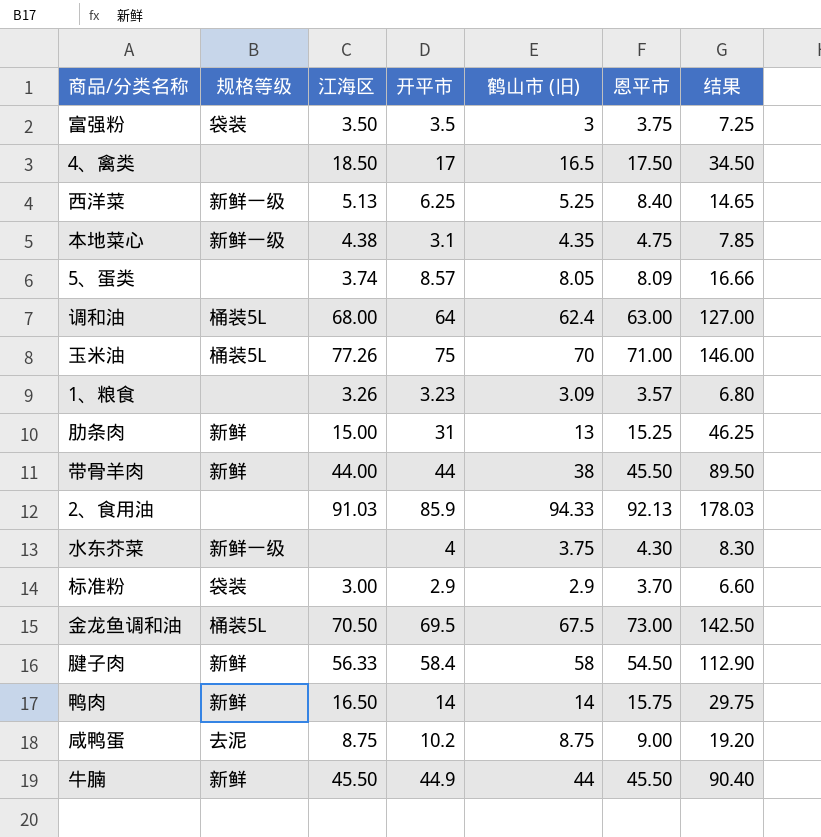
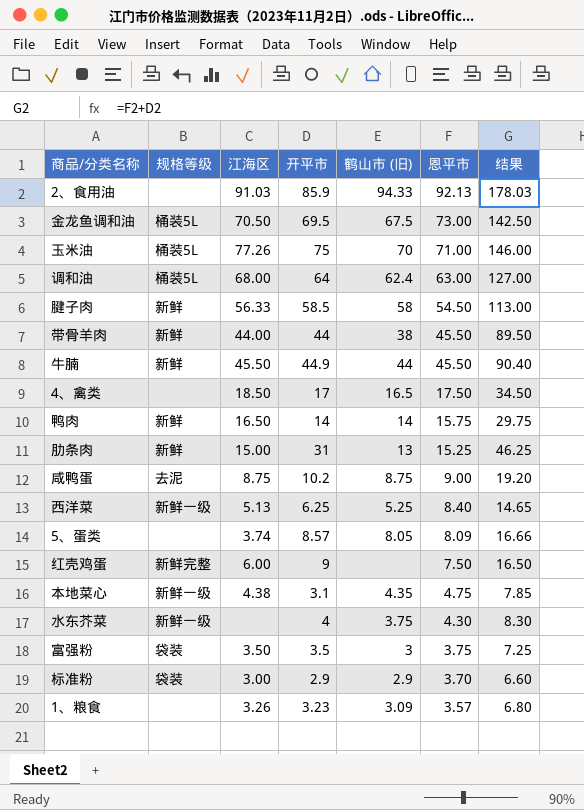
row order: none -> 恩平市 descending
腱子肉 | 开平市: 58.4 -> 58.5
腱子肉 | 结果: 112.90 -> 113.00
row 红壳鸡蛋: none -> 新鲜完整 | 6.00 | 9 | none | 7.50 | 16.50

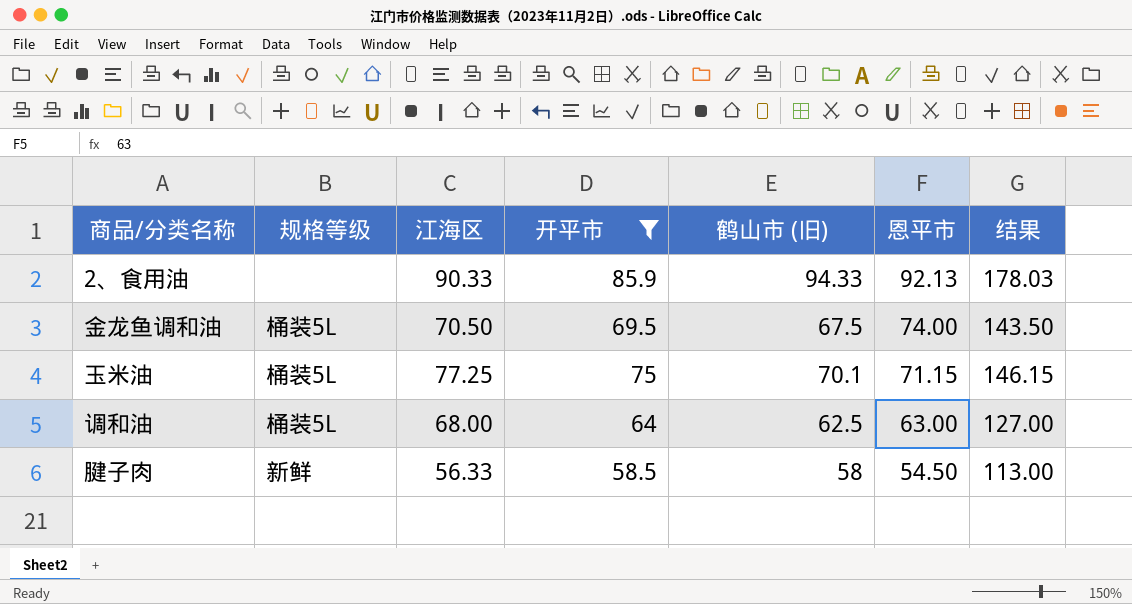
filter: none -> 开平市 >= 58.5
2、食用油 | 江海区: 91.03 -> 90.33
金龙鱼调和油 | 恩平市: 73.00 -> 74.00
金龙鱼调和油 | 结果: 142.50 -> 143.50
玉米油 | 江海区: 77.26 -> 77.25
玉米油 | 鹤山市 (旧): 70 -> 70.1
玉米油 | 恩平市: 71.00 -> 71.15
玉米油 | 结果: 146.00 -> 146.15
调和油 | 鹤山市 (旧): 62.4 -> 62.5

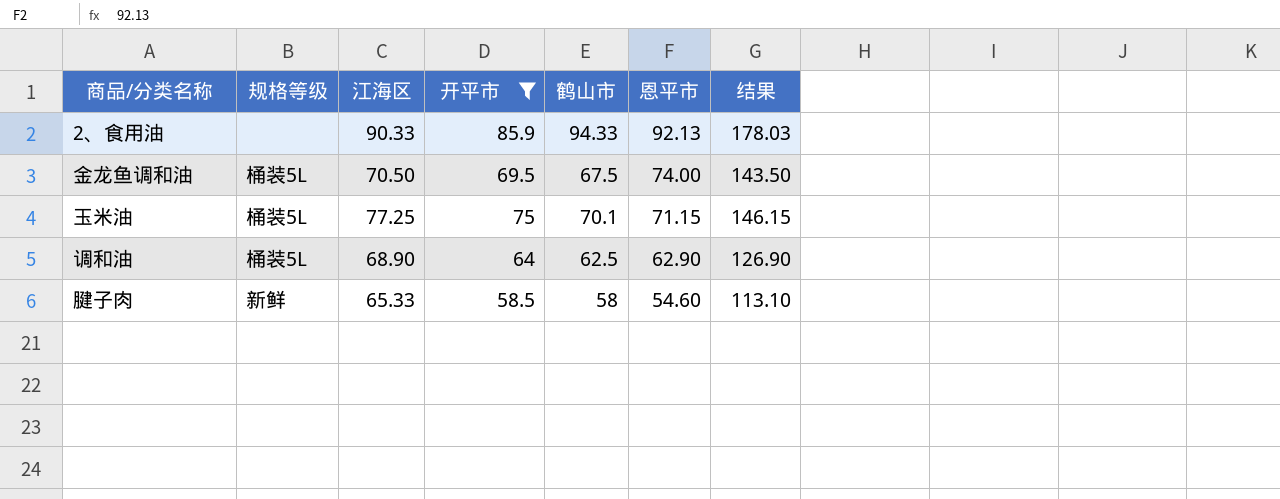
column name: 鹤山市 (旧) -> 鹤山市
调和油 | 江海区: 68.00 -> 68.90
调和油 | 恩平市: 63.00 -> 62.90
调和油 | 结果: 127.00 -> 126.90
腱子肉 | 江海区: 56.33 -> 65.33
腱子肉 | 恩平市: 54.50 -> 54.60
腱子肉 | 结果: 113.00 -> 113.10

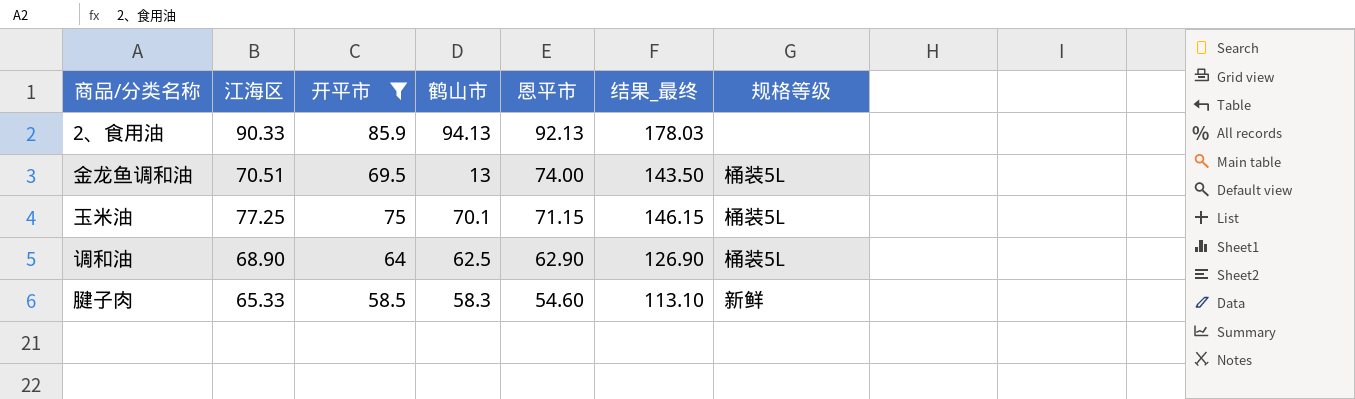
column name: 结果 -> 结果_最终
column 规格等级 | position: 2 -> 7
2、食用油 | 鹤山市: 94.33 -> 94.13
金龙鱼调和油 | 江海区: 70.50 -> 70.51
金龙鱼调和油 | 鹤山市: 67.5 -> 13
腱子肉 | 鹤山市: 58 -> 58.3

